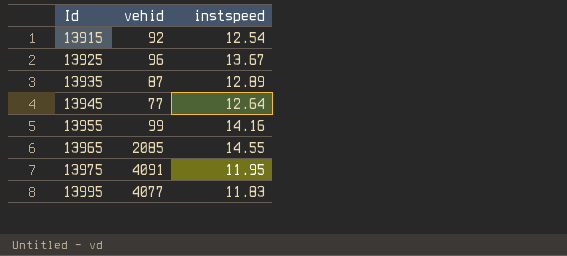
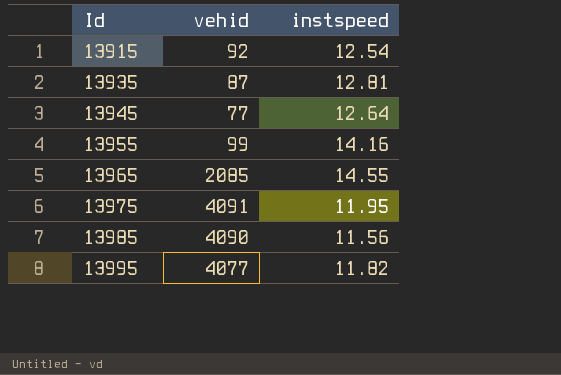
row 13925: 96 | 13.67 -> none
13935 | instspeed: 12.89 -> 12.81
row 13985: none -> 4090 | 11.56
13995 | instspeed: 11.83 -> 11.82

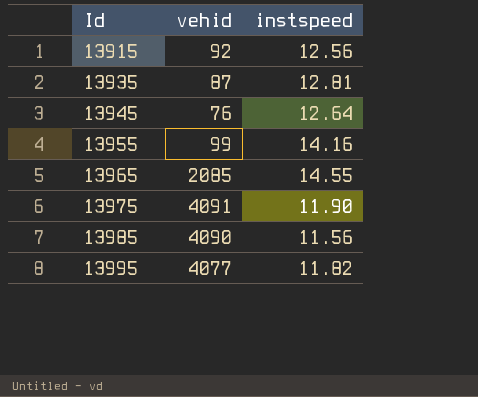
13915 | instspeed: 12.54 -> 12.56
13945 | vehid: 77 -> 76
13975 | instspeed: 11.95 -> 11.90

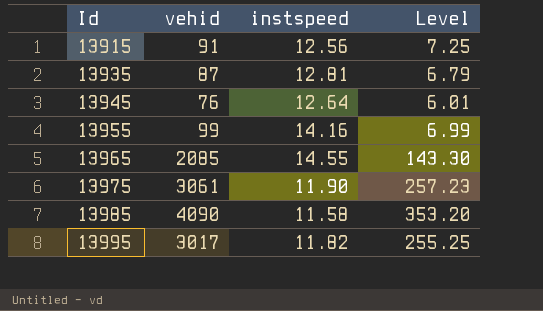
column Level | formula: none -> [vehid] / [instspeed]
13915 | vehid: 92 -> 91
13975 | vehid: 4091 -> 3061
13985 | instspeed: 11.56 -> 11.58
13995 | vehid: 4077 -> 3017

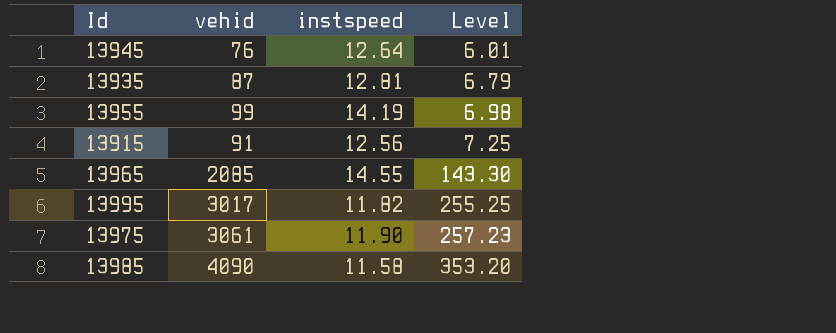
row order: Id ascending -> Level ascending
13955 | instspeed: 14.16 -> 14.19
13955 | Level: 6.99 -> 6.98

